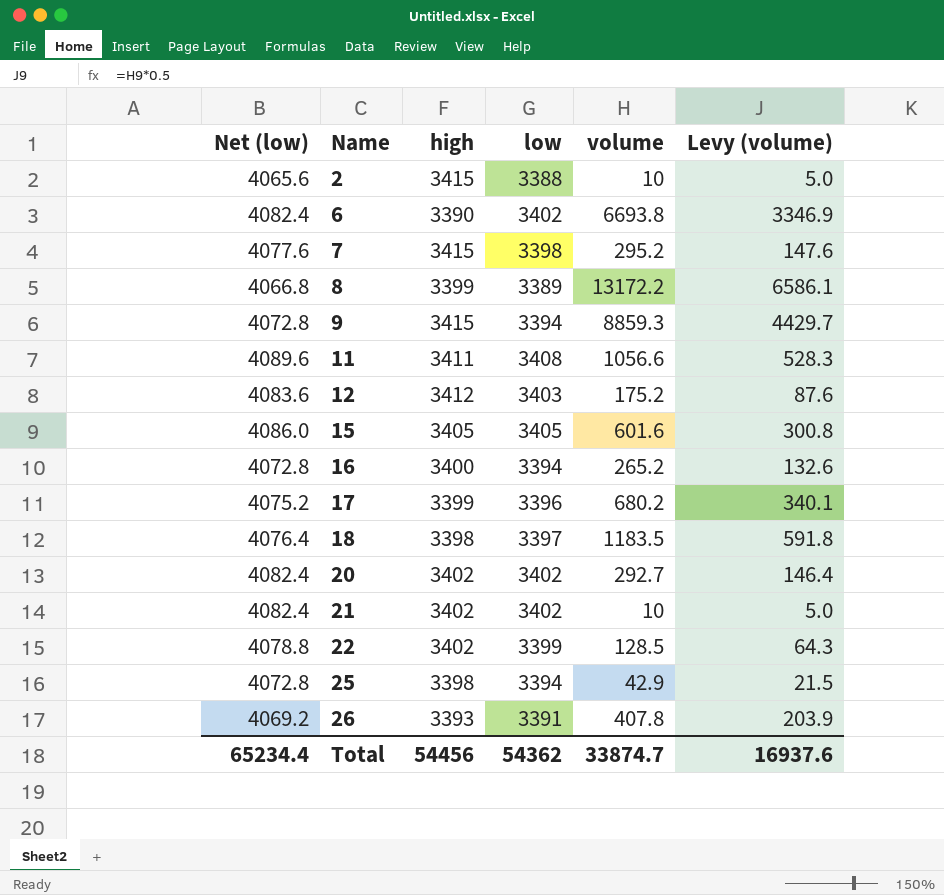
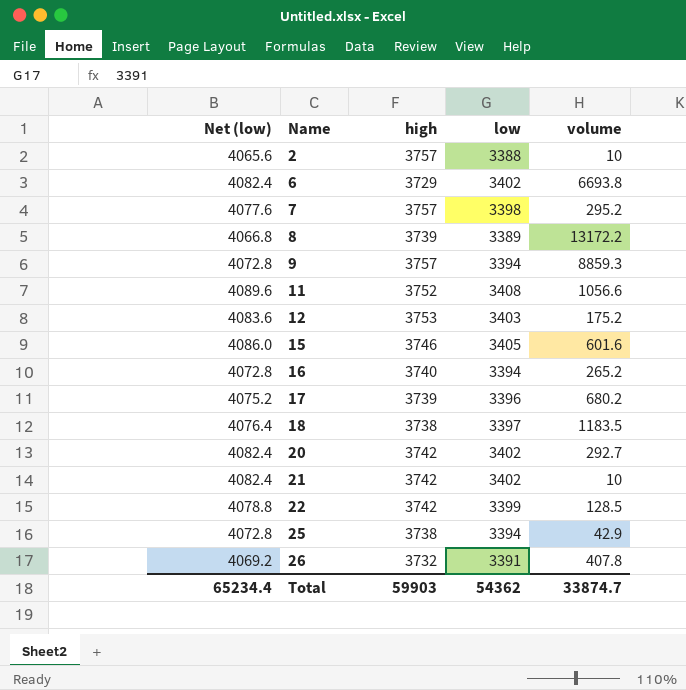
column Levy (volume) | formula: [volume] * 0.5 -> none
2 | high: 3415 -> 3757
6 | high: 3390 -> 3729
7 | high: 3415 -> 3757
8 | high: 3399 -> 3739
9 | high: 3415 -> 3757
11 | high: 3411 -> 3752
12 | high: 3412 -> 3753
15 | high: 3405 -> 3746
16 | high: 3400 -> 3740
17 | high: 3399 -> 3739
18 | high: 3398 -> 3738
20 | high: 3402 -> 3742
21 | high: 3402 -> 3742
22 | high: 3402 -> 3742
25 | high: 3398 -> 3738
26 | high: 3393 -> 3732
Total | high: 54456 -> 59903

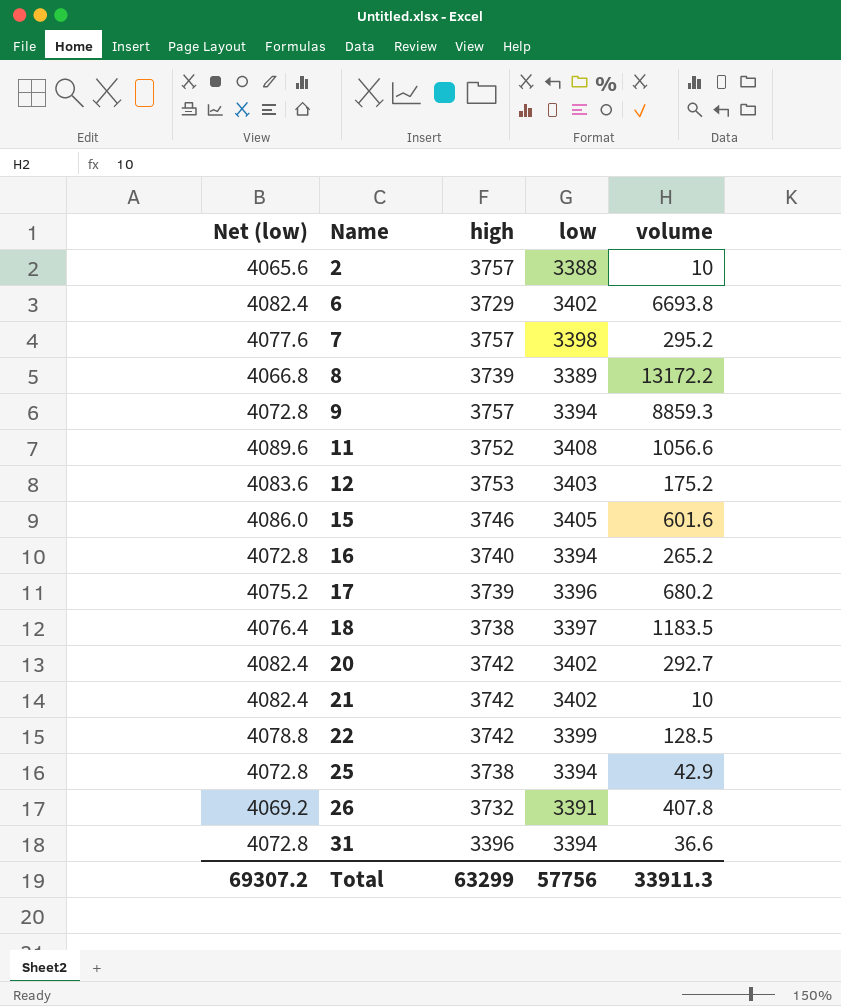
row 31: none -> 4072.8 | 3396 | 3394 | 36.6
Total | Net (low): 65234.4 -> 69307.2
Total | high: 59903 -> 63299
Total | low: 54362 -> 57756
Total | volume: 33874.7 -> 33911.3

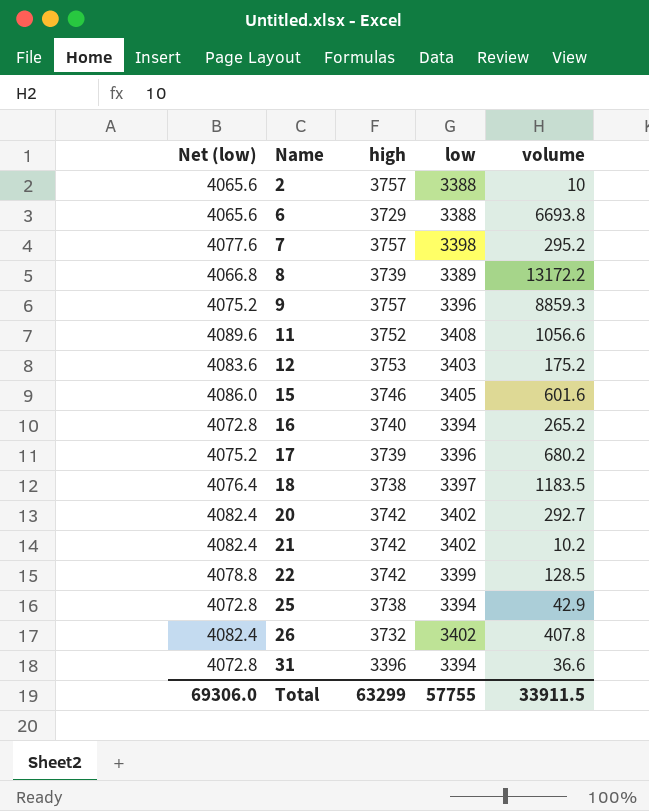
6 | Net (low): 4082.4 -> 4065.6
6 | low: 3402 -> 3388
9 | Net (low): 4072.8 -> 4075.2
9 | low: 3394 -> 3396
21 | volume: 10 -> 10.2
26 | Net (low): 4069.2 -> 4082.4
26 | low: 3391 -> 3402
Total | Net (low): 69307.2 -> 69306.0
Total | low: 57756 -> 57755
Total | volume: 33911.3 -> 33911.5

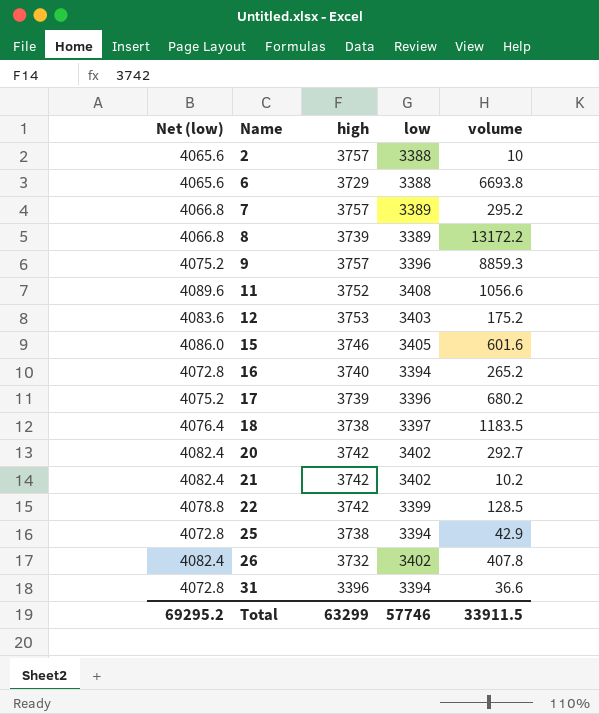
7 | Net (low): 4077.6 -> 4066.8
7 | low: 3398 -> 3389
Total | Net (low): 69306.0 -> 69295.2
Total | low: 57755 -> 57746

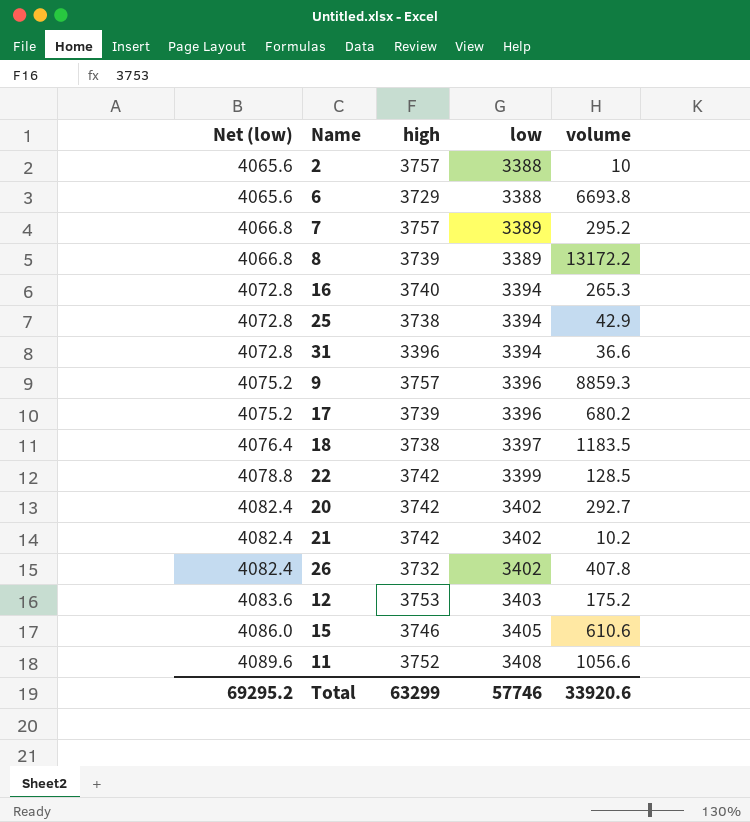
row order: Name ascending -> Net (low) ascending
16 | volume: 265.2 -> 265.3
15 | volume: 601.6 -> 610.6
Total | volume: 33911.5 -> 33920.6

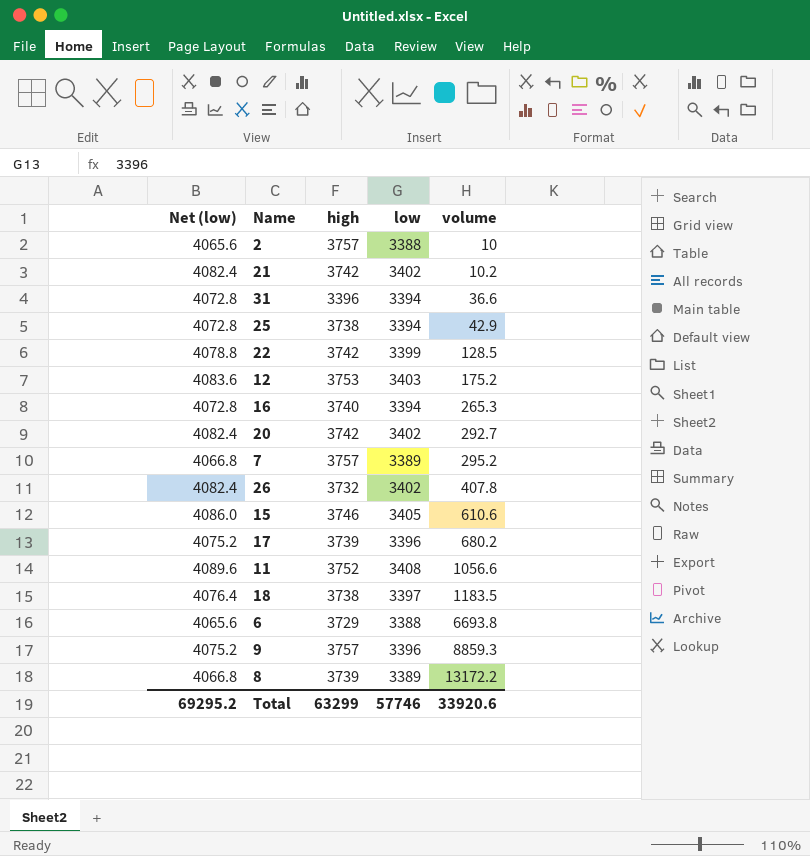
row order: Net (low) ascending -> volume ascending

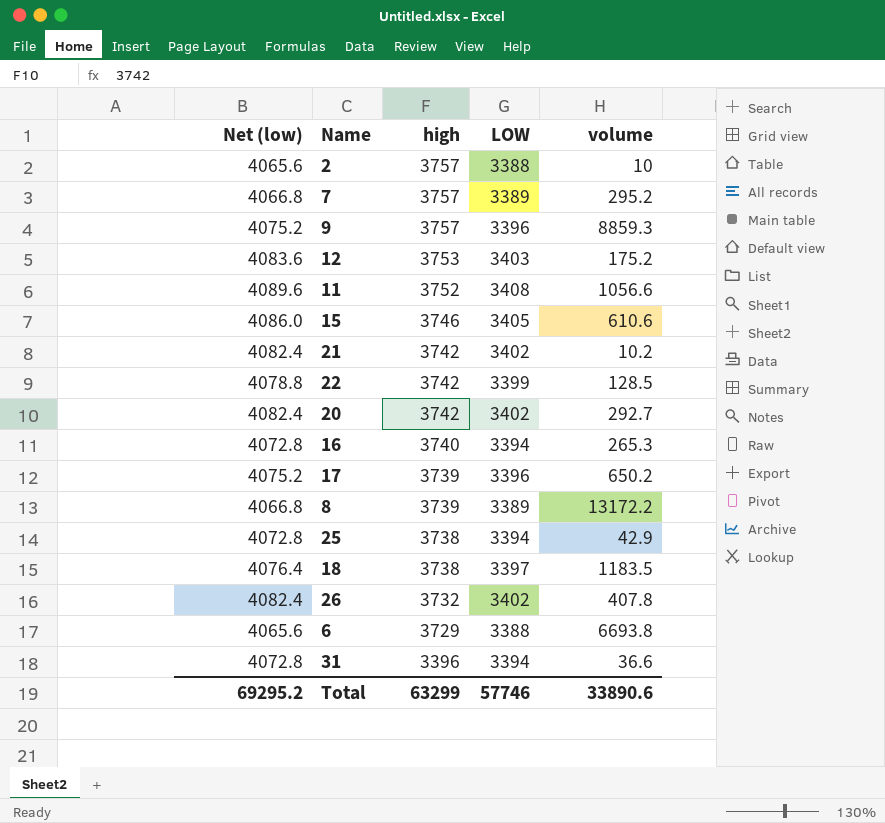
row order: volume ascending -> high descending
column name: low -> LOW
17 | volume: 680.2 -> 650.2
Total | volume: 33920.6 -> 33890.6

